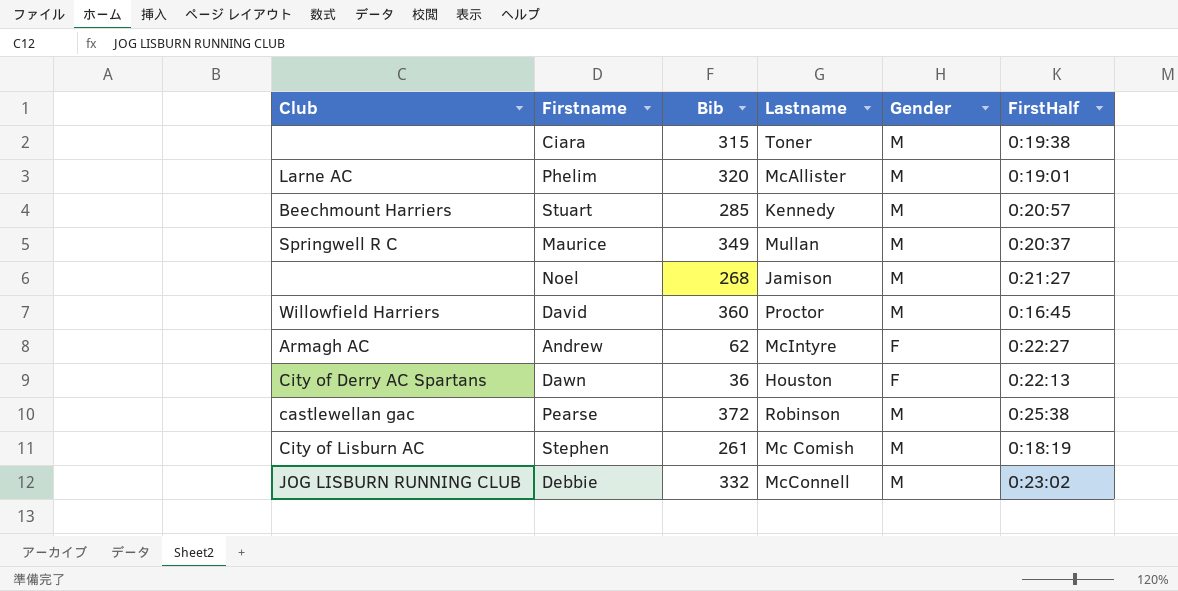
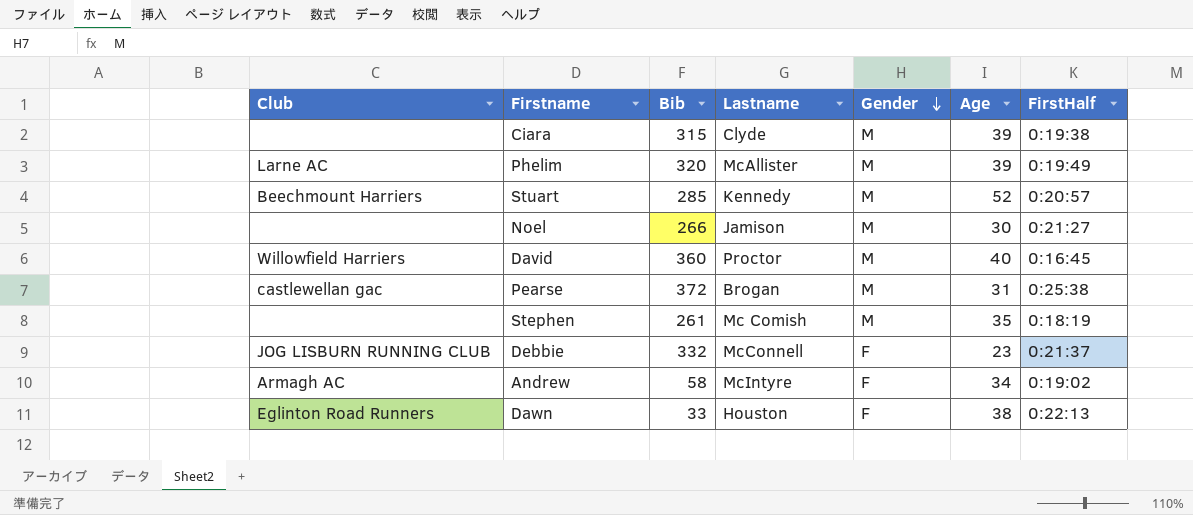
row order: none -> Gender descending
column Age | position: none -> 6
row Maurice: Springwell R C | 349 | Mullan | M | 0:20:37 -> none
Ciara | Lastname: Toner -> Clyde
Phelim | FirstHalf: 0:19:01 -> 0:19:49
Noel | Bib: 268 -> 266
Pearse | Lastname: Robinson -> Brogan
Stephen | Club: City of Lisburn AC -> none
Debbie | Gender: M -> F
Debbie | FirstHalf: 0:23:02 -> 0:21:37
Andrew | Bib: 62 -> 58
Andrew | FirstHalf: 0:22:27 -> 0:19:02
Dawn | Club: City of Derry AC Spartans -> Eglinton Road Runners
Dawn | Bib: 36 -> 33

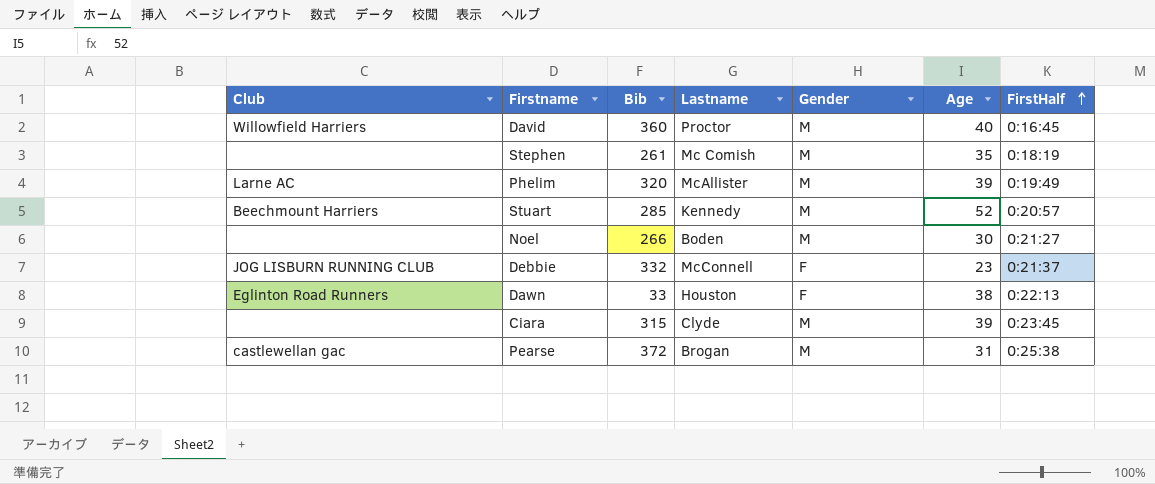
row order: Gender descending -> FirstHalf ascending
row Andrew: Armagh AC | 58 | McIntyre | F | 34 | 0:19:02 -> none
Noel | Lastname: Jamison -> Boden
Ciara | FirstHalf: 0:19:38 -> 0:23:45

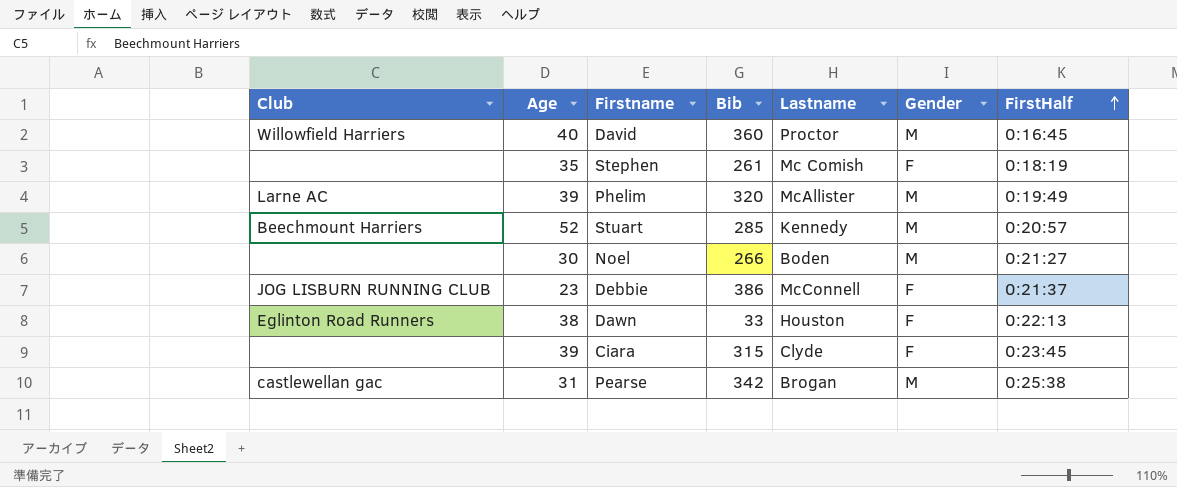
column Age | position: 6 -> 2
Stephen | Gender: M -> F
Debbie | Bib: 332 -> 386
Ciara | Gender: M -> F
Pearse | Bib: 372 -> 342

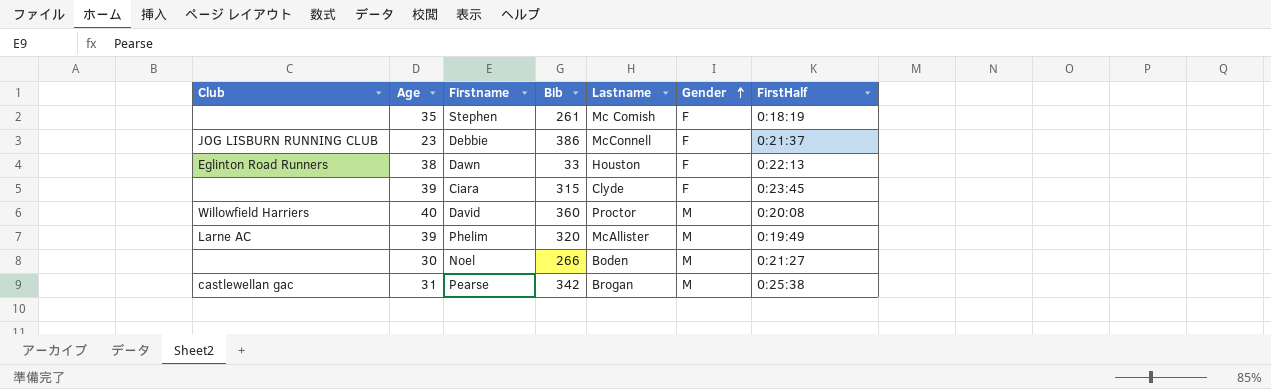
row order: FirstHalf ascending -> Gender ascending
row Stuart: Beechmount Harriers | 52 | 285 | Kennedy | M | 0:20:57 -> none
David | FirstHalf: 0:16:45 -> 0:20:08

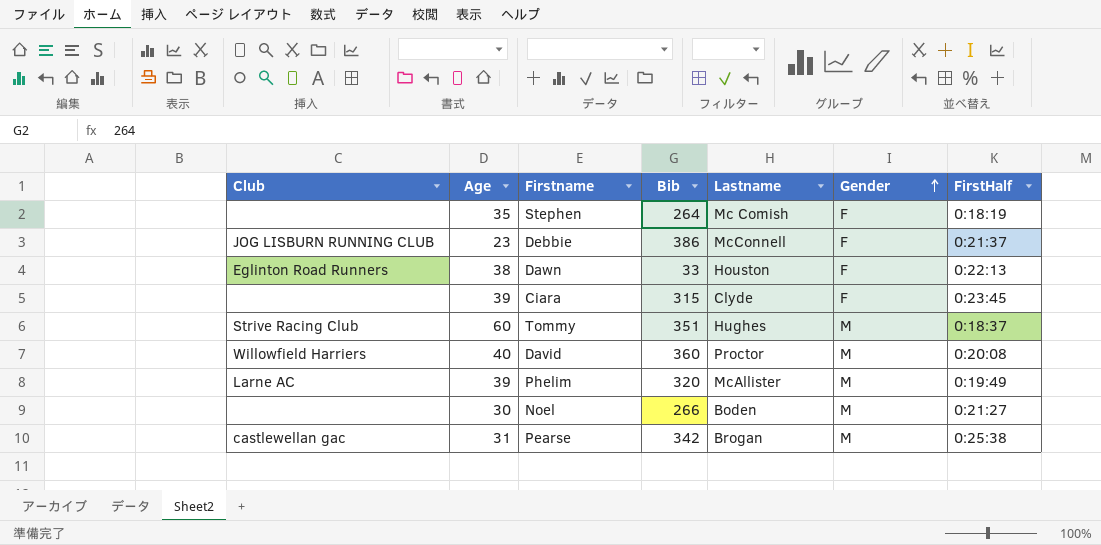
Stephen | Bib: 261 -> 264
row Tommy: none -> Strive Racing Club | 60 | 351 | Hughes | M | 0:18:37

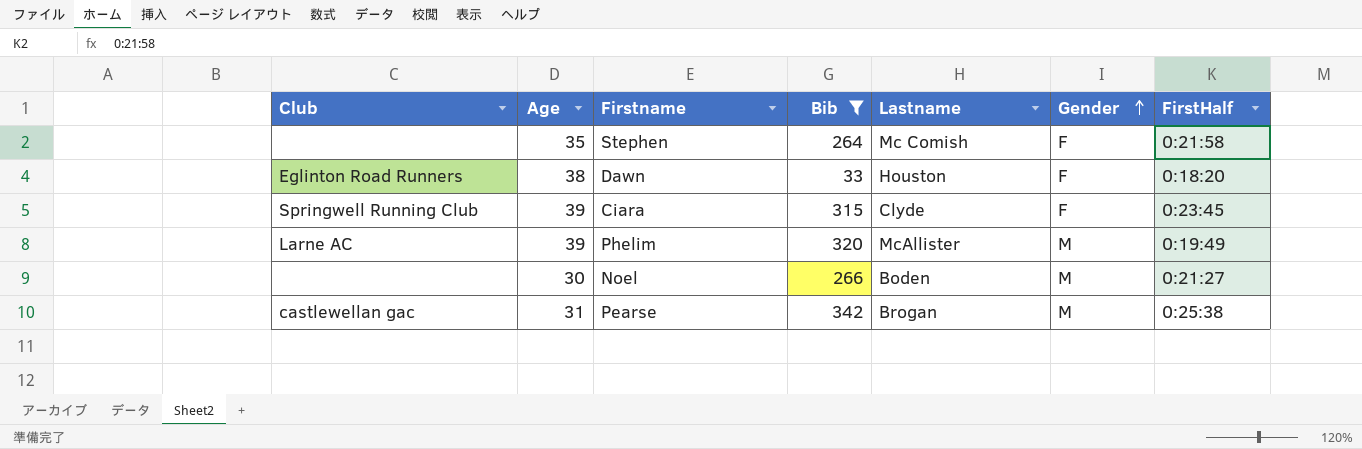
filter: none -> Bib <= 342
Stephen | FirstHalf: 0:18:19 -> 0:21:58
Dawn | FirstHalf: 0:22:13 -> 0:18:20
Ciara | Club: none -> Springwell Running Club

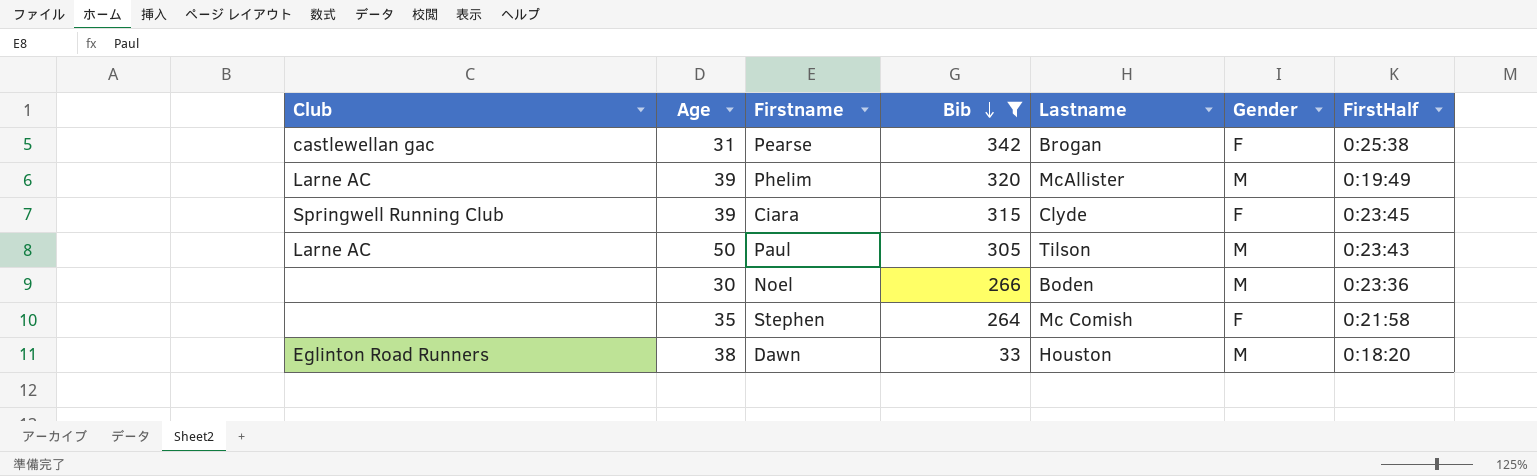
row order: Gender ascending -> Bib descending
Pearse | Gender: M -> F
row Paul: none -> Larne AC | 50 | 305 | Tilson | M | 0:23:43
Noel | FirstHalf: 0:21:27 -> 0:23:36
Dawn | Gender: F -> M

